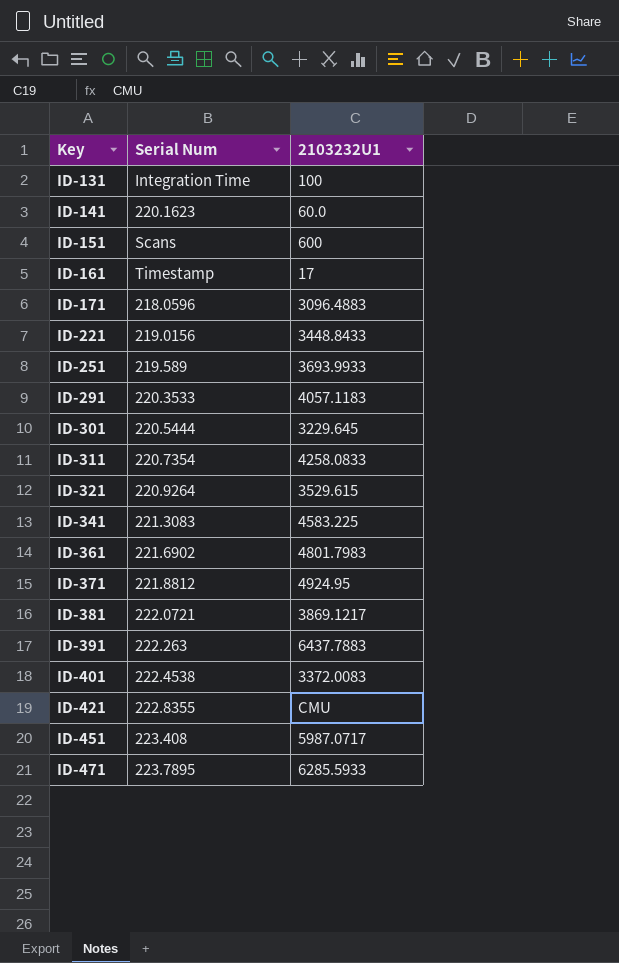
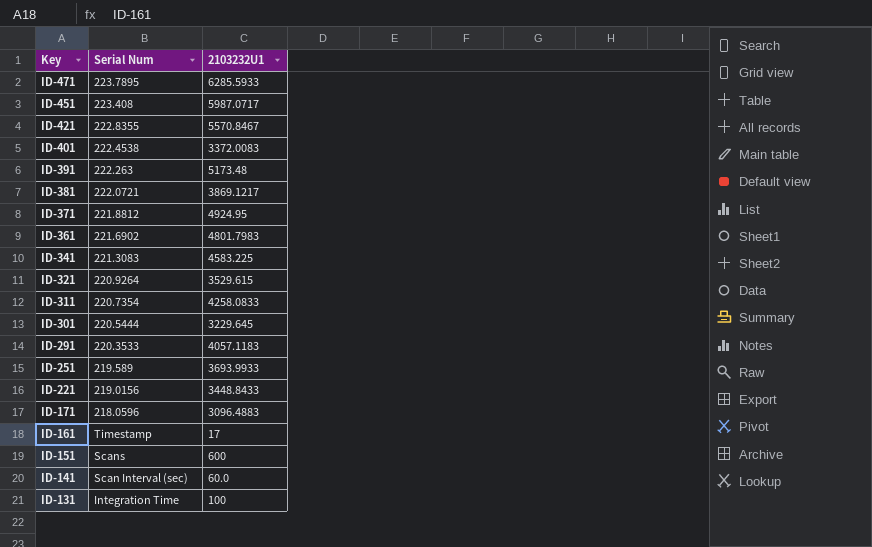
row order: Key ascending -> Key descending
ID-421 | 2103232U1: CMU -> 5570.8467
ID-391 | 2103232U1: 6437.7883 -> 5173.48
ID-141 | Serial Num: 220.1623 -> Scan Interval (sec)

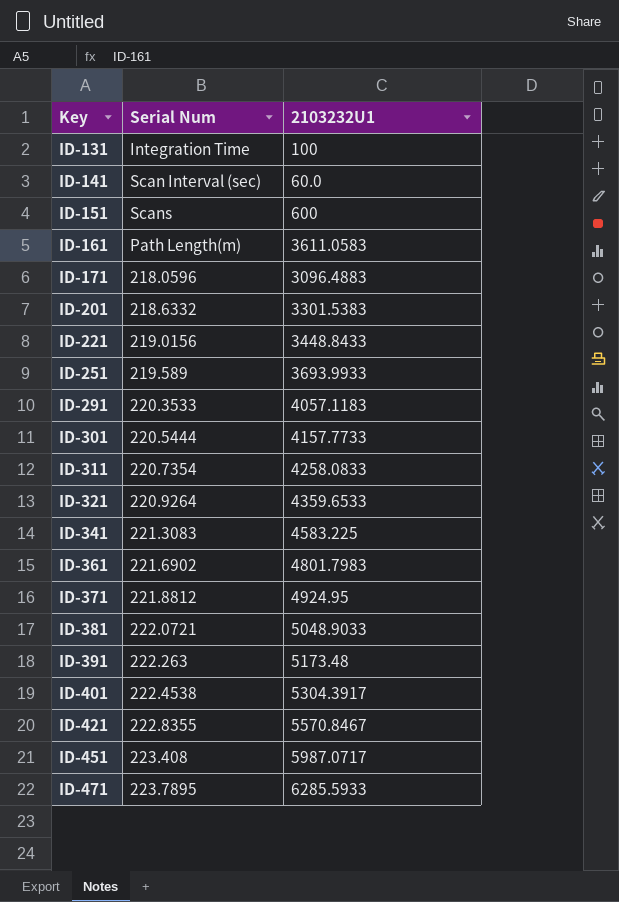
row order: Key descending -> Key ascending
ID-161 | Serial Num: Timestamp -> Path Length(m)
ID-161 | 2103232U1: 17 -> 3611.0583
row ID-201: none -> 218.6332 | 3301.5383
ID-301 | 2103232U1: 3229.645 -> 4157.7733
ID-321 | 2103232U1: 3529.615 -> 4359.6533
ID-381 | 2103232U1: 3869.1217 -> 5048.9033
ID-401 | 2103232U1: 3372.0083 -> 5304.3917

